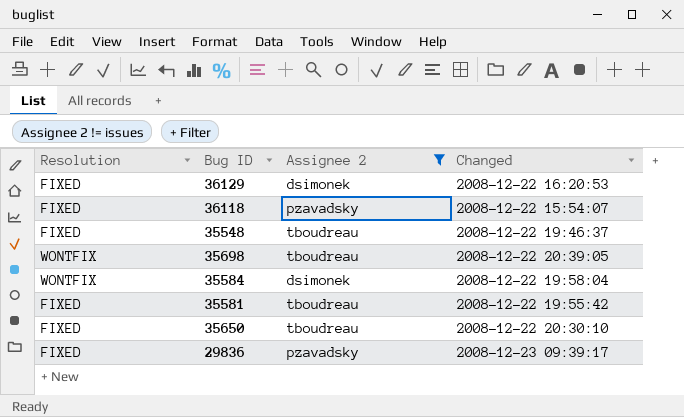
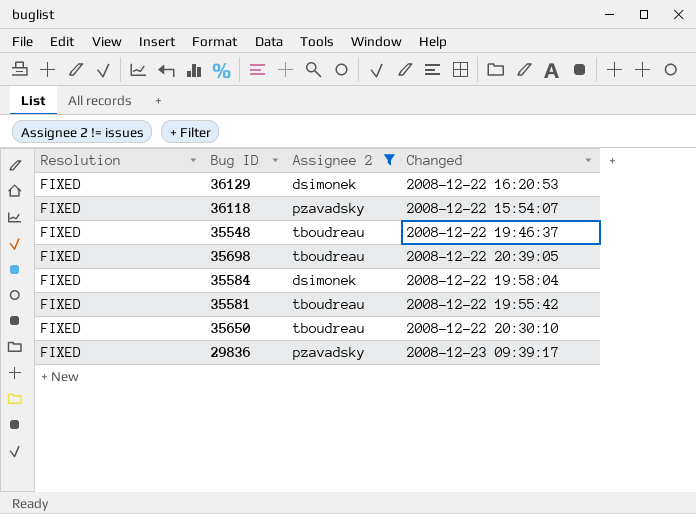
35698 | Resolution: WONTFIX -> FIXED
35584 | Resolution: WONTFIX -> FIXED

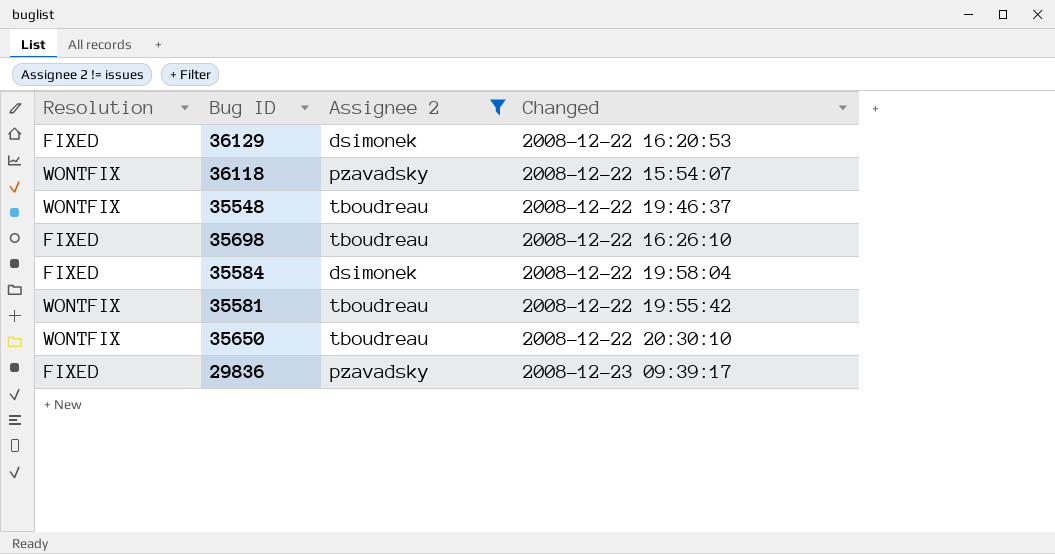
36118 | Resolution: FIXED -> WONTFIX
35548 | Resolution: FIXED -> WONTFIX
35698 | Changed: 2008-12-22 20:39:05 -> 2008-12-22 16:26:10
35581 | Resolution: FIXED -> WONTFIX
35650 | Resolution: FIXED -> WONTFIX

